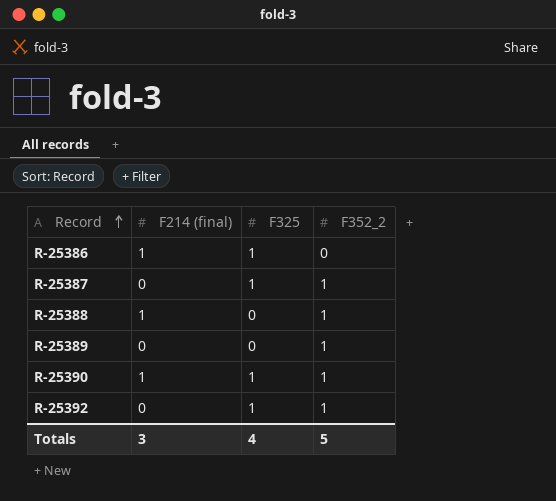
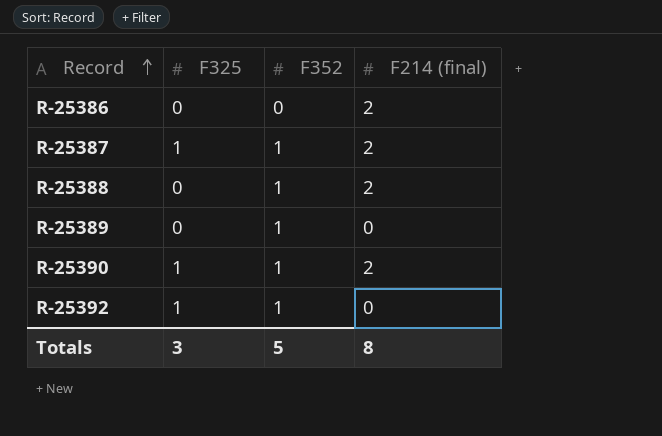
column name: F352_2 -> F352
column F214 (final) | position: 2 -> 4
R-25386 | F325: 1 -> 0
R-25386 | F214 (final): 1 -> 2
R-25387 | F214 (final): 0 -> 2
R-25388 | F214 (final): 1 -> 2
R-25390 | F214 (final): 1 -> 2
Totals | F325: 4 -> 3
Totals | F214 (final): 3 -> 8

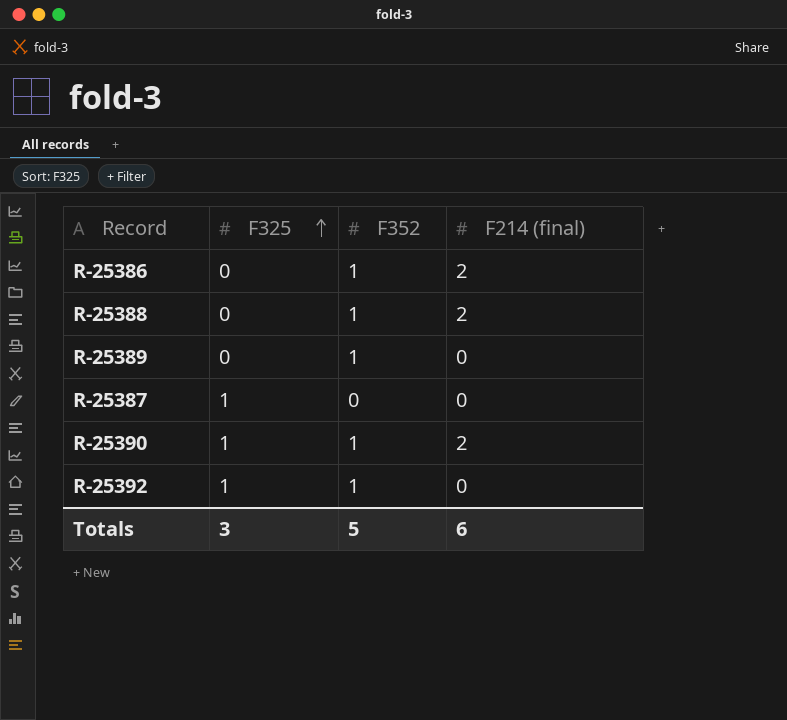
row order: Record ascending -> F325 ascending
R-25386 | F352: 0 -> 1
R-25387 | F352: 1 -> 0
R-25387 | F214 (final): 2 -> 0
Totals | F214 (final): 8 -> 6

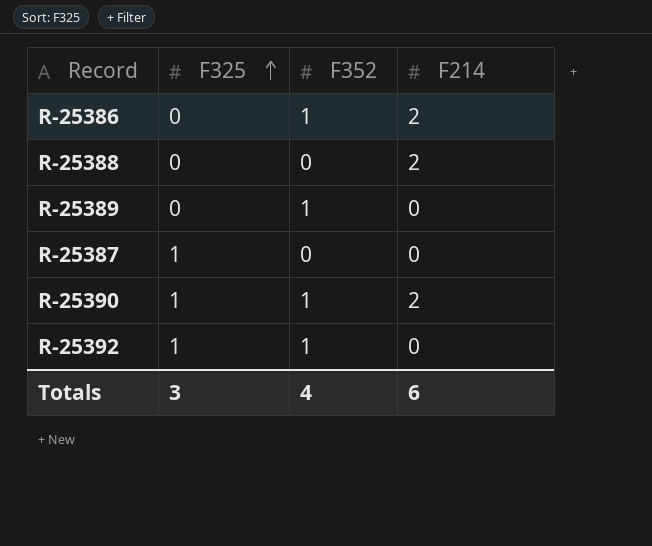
column name: F214 (final) -> F214
R-25388 | F352: 1 -> 0
Totals | F352: 5 -> 4

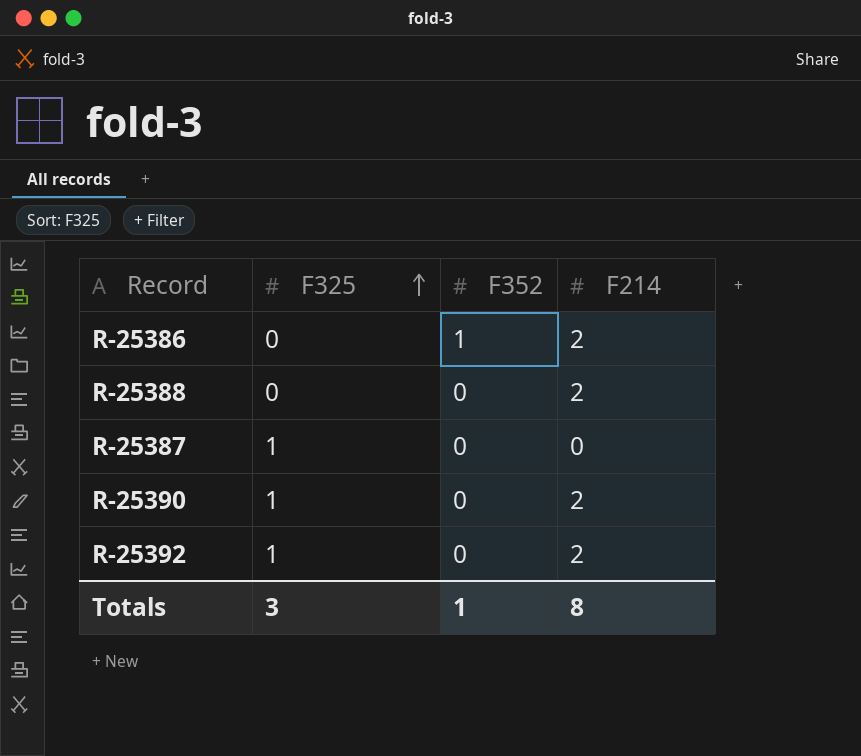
row R-25389: 0 | 1 | 0 -> none
R-25390 | F352: 1 -> 0
R-25392 | F352: 1 -> 0
R-25392 | F214: 0 -> 2
Totals | F352: 4 -> 1
Totals | F214: 6 -> 8

